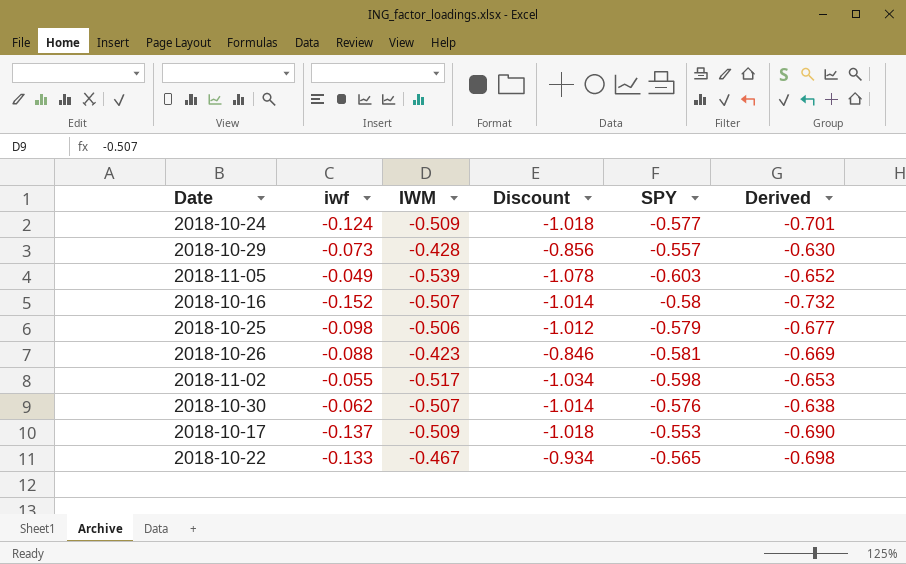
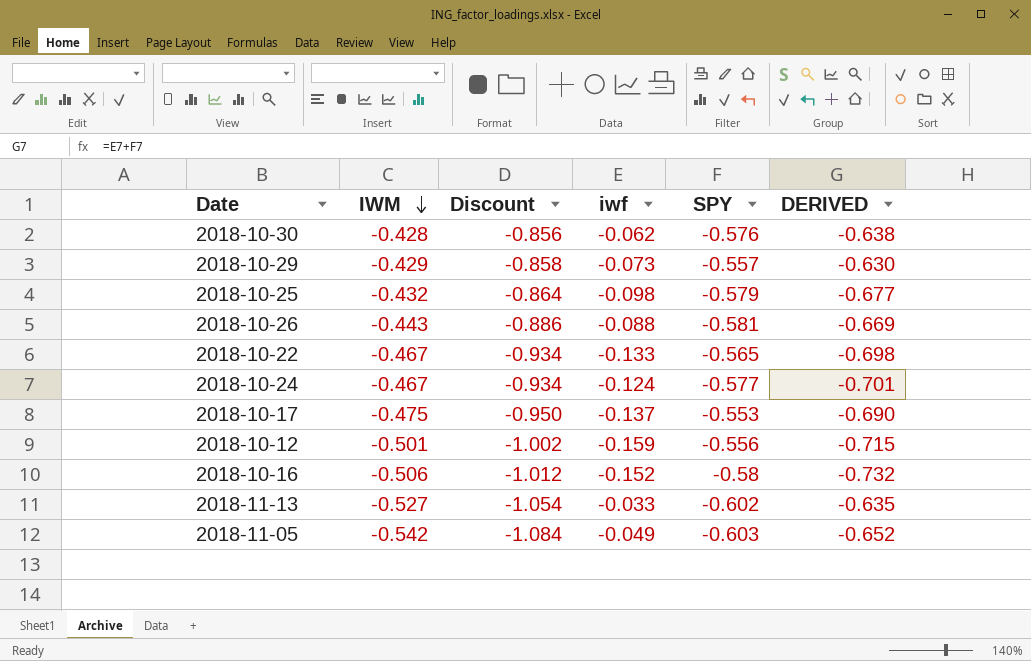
row order: none -> IWM descending
column iwf | position: 2 -> 4
column name: Derived -> DERIVED
row 2018-11-02: -0.055 | -0.517 | -1.034 | -0.598 | -0.653 -> none
2018-10-30 | IWM: -0.507 -> -0.428
2018-10-30 | Discount: -1.014 -> -0.856
2018-10-29 | IWM: -0.428 -> -0.429
2018-10-29 | Discount: -0.856 -> -0.858
2018-10-25 | IWM: -0.506 -> -0.432
2018-10-25 | Discount: -1.012 -> -0.864
2018-10-26 | IWM: -0.423 -> -0.443
2018-10-26 | Discount: -0.846 -> -0.886
2018-10-24 | IWM: -0.509 -> -0.467
2018-10-24 | Discount: -1.018 -> -0.934
2018-10-17 | IWM: -0.509 -> -0.475
2018-10-17 | Discount: -1.018 -> -0.950
row 2018-10-12: none -> -0.501 | -1.002 | -0.159 | -0.556 | -0.715
2018-10-16 | IWM: -0.507 -> -0.506
2018-10-16 | Discount: -1.014 -> -1.012
row 2018-11-13: none -> -0.527 | -1.054 | -0.033 | -0.602 | -0.635
2018-11-05 | IWM: -0.539 -> -0.542
2018-11-05 | Discount: -1.078 -> -1.084

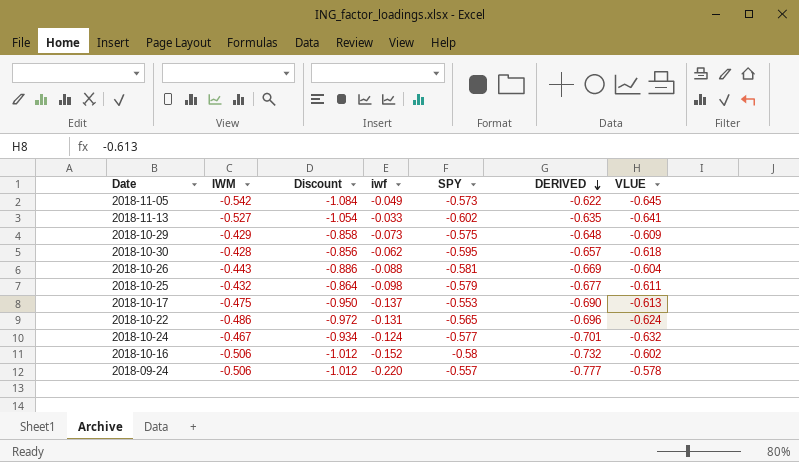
row order: IWM descending -> DERIVED descending
column VLUE | position: none -> 7
row 2018-10-12: -0.501 | -1.002 | -0.159 | -0.556 | -0.715 -> none
2018-11-05 | SPY: -0.603 -> -0.573
2018-11-05 | DERIVED: -0.652 -> -0.622
2018-10-29 | SPY: -0.557 -> -0.575
2018-10-29 | DERIVED: -0.630 -> -0.648
2018-10-30 | SPY: -0.576 -> -0.595
2018-10-30 | DERIVED: -0.638 -> -0.657
2018-10-22 | IWM: -0.467 -> -0.486
2018-10-22 | Discount: -0.934 -> -0.972
2018-10-22 | iwf: -0.133 -> -0.131
2018-10-22 | DERIVED: -0.698 -> -0.696
row 2018-09-24: none -> -0.506 | -1.012 | -0.220 | -0.557 | -0.777 | -0.578

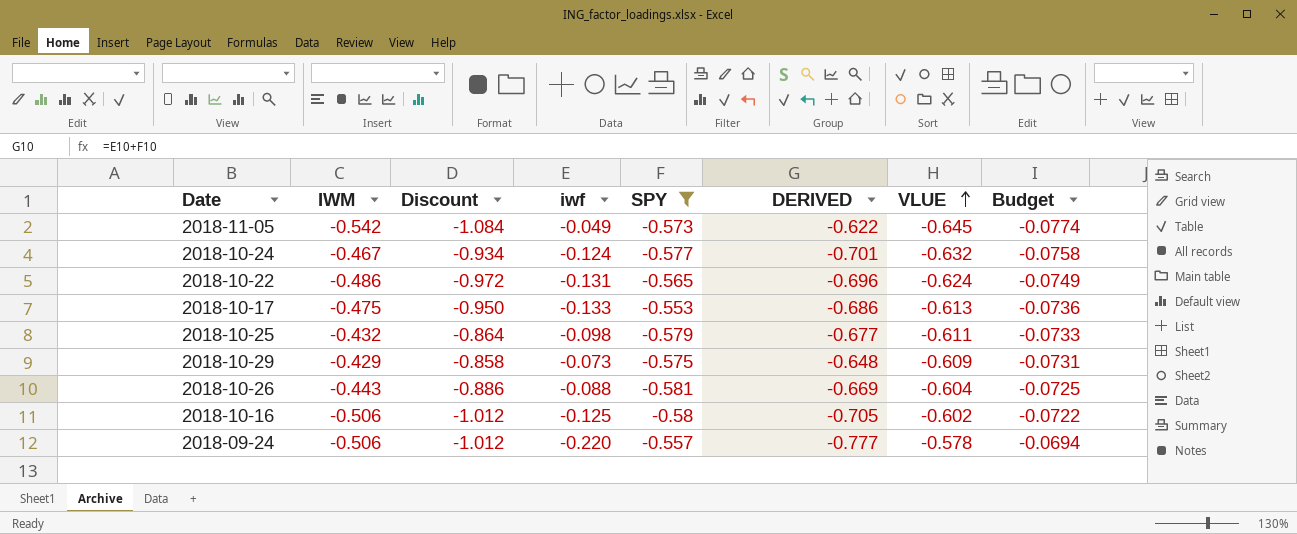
filter: none -> SPY >= -0.581
row order: DERIVED descending -> VLUE ascending
column Budget | formula: none -> [VLUE] * 0.12
2018-10-17 | iwf: -0.137 -> -0.133
2018-10-17 | DERIVED: -0.690 -> -0.686
2018-10-16 | iwf: -0.152 -> -0.125
2018-10-16 | DERIVED: -0.732 -> -0.705

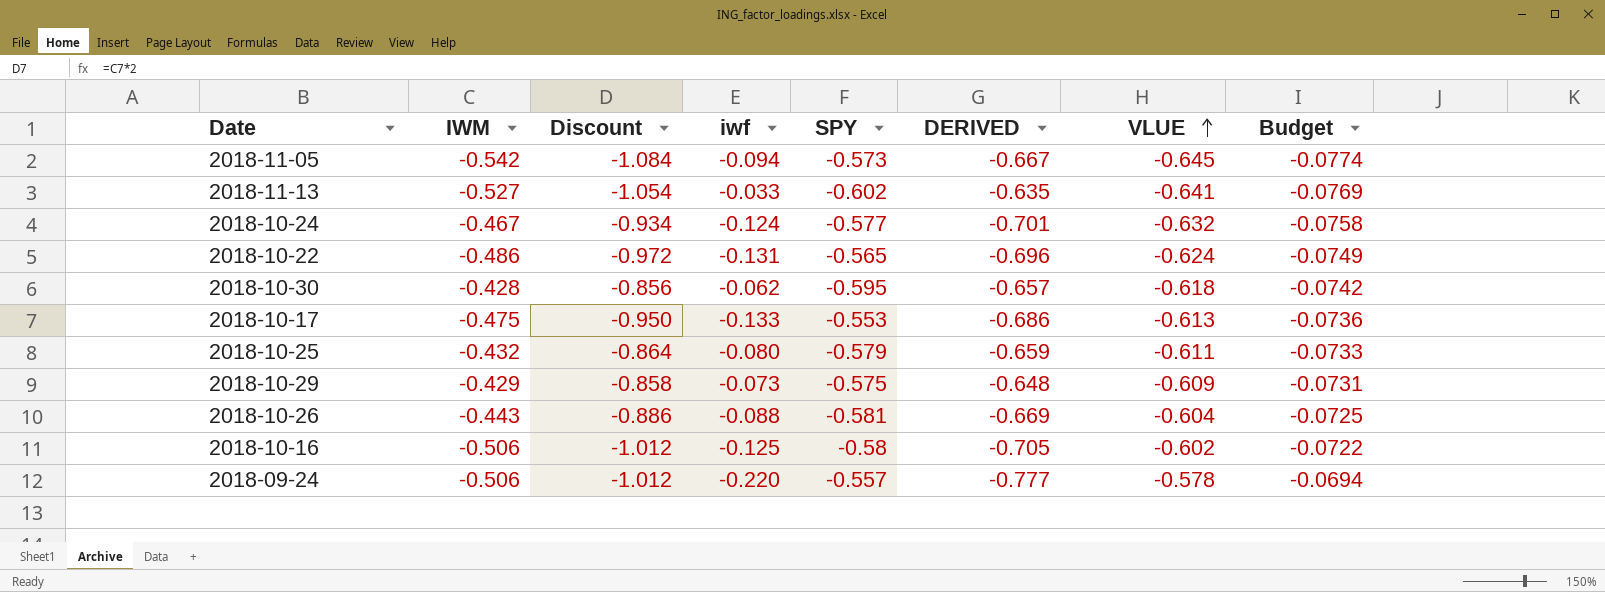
filter: SPY >= -0.581 -> none
2018-11-05 | iwf: -0.049 -> -0.094
2018-11-05 | DERIVED: -0.622 -> -0.667
2018-10-25 | iwf: -0.098 -> -0.080
2018-10-25 | DERIVED: -0.677 -> -0.659

